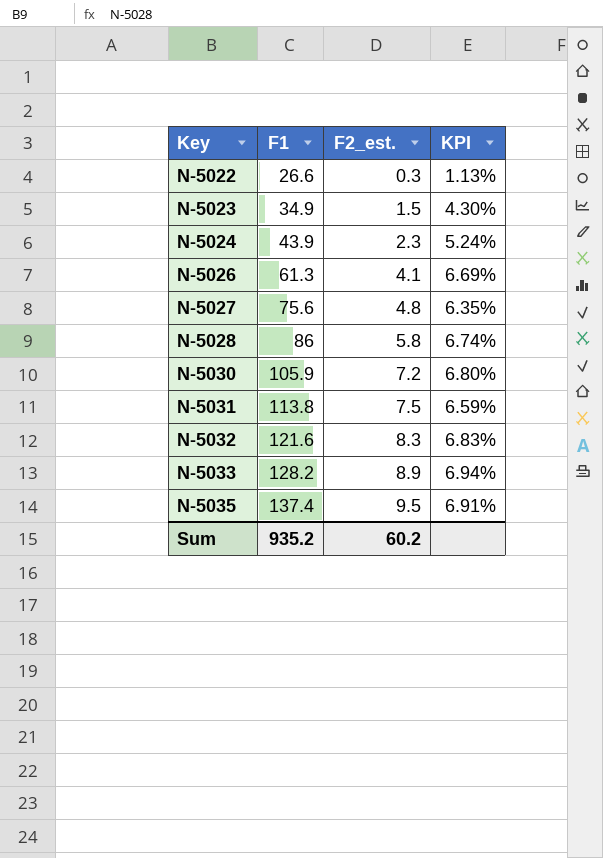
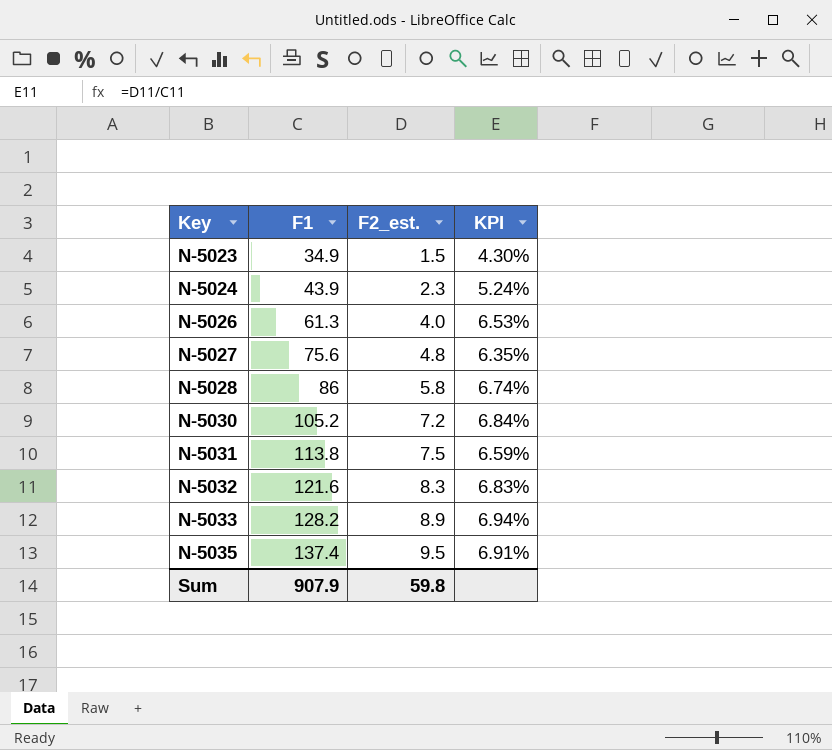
row N-5022: 26.6 | 0.3 | 1.13% -> none
N-5026 | F2_est.: 4.1 -> 4.0
N-5026 | KPI: 6.69% -> 6.53%
N-5030 | F1: 105.9 -> 105.2
N-5030 | KPI: 6.80% -> 6.84%
Sum | F1: 935.2 -> 907.9
Sum | F2_est.: 60.2 -> 59.8

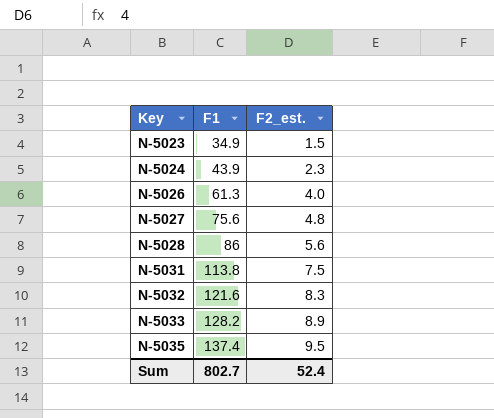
column KPI | formula: [F2_est.] / [F1] -> none
row N-5030: 105.2 | 7.2 | 6.84% -> none
N-5028 | F2_est.: 5.8 -> 5.6
Sum | F1: 907.9 -> 802.7
Sum | F2_est.: 59.8 -> 52.4

